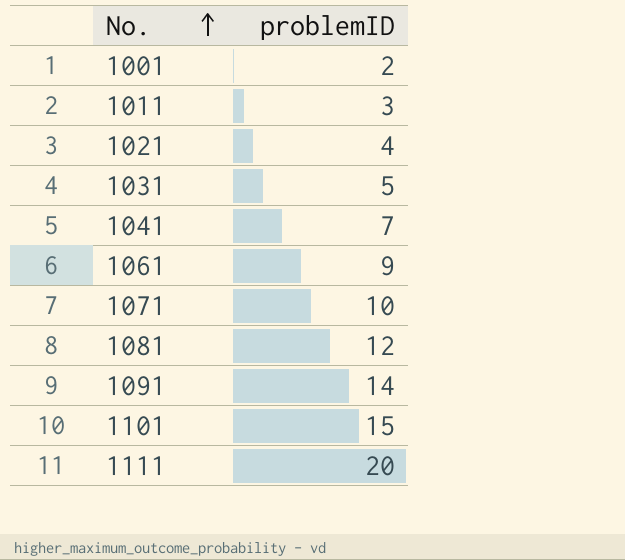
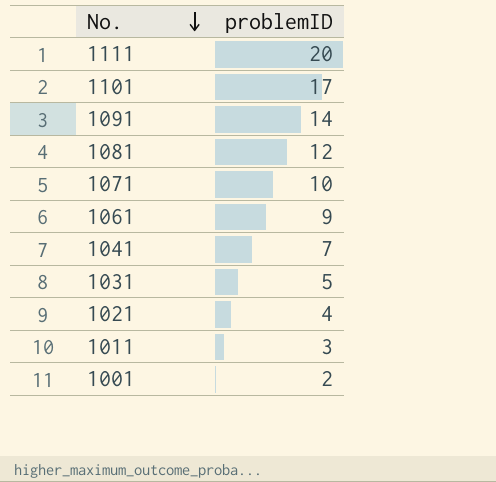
row order: No. ascending -> No. descending
1101 | problemID: 15 -> 17

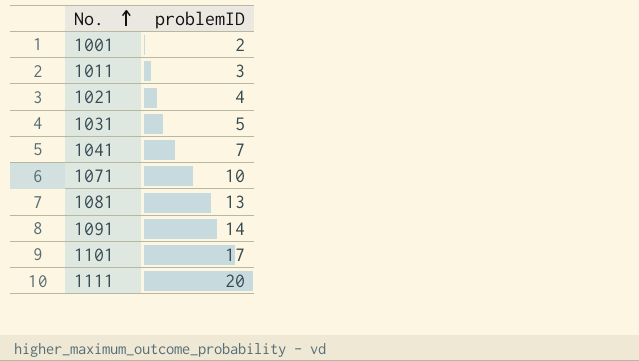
row order: No. descending -> No. ascending
row 1061: 9 -> none
1081 | problemID: 12 -> 13

